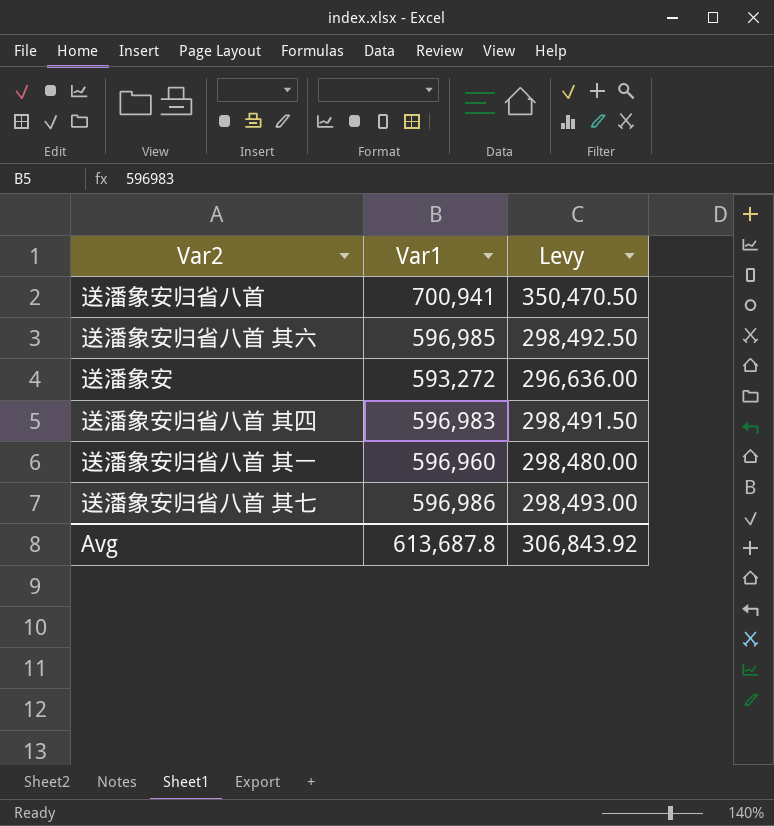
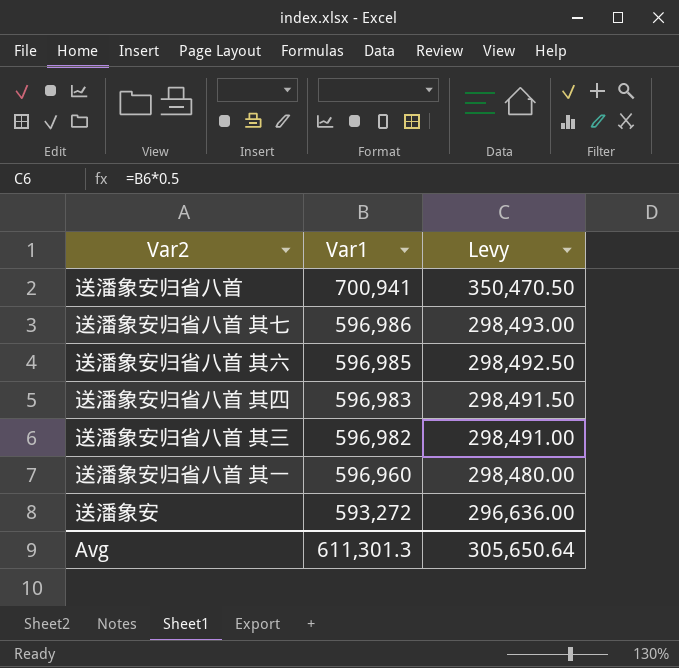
row order: none -> Var1 descending
row 送潘象安归省八首 其三: none -> 596,982 | 298,491.00
Avg | Var1: 613,687.8 -> 611,301.3
Avg | Levy: 306,843.92 -> 305,650.64

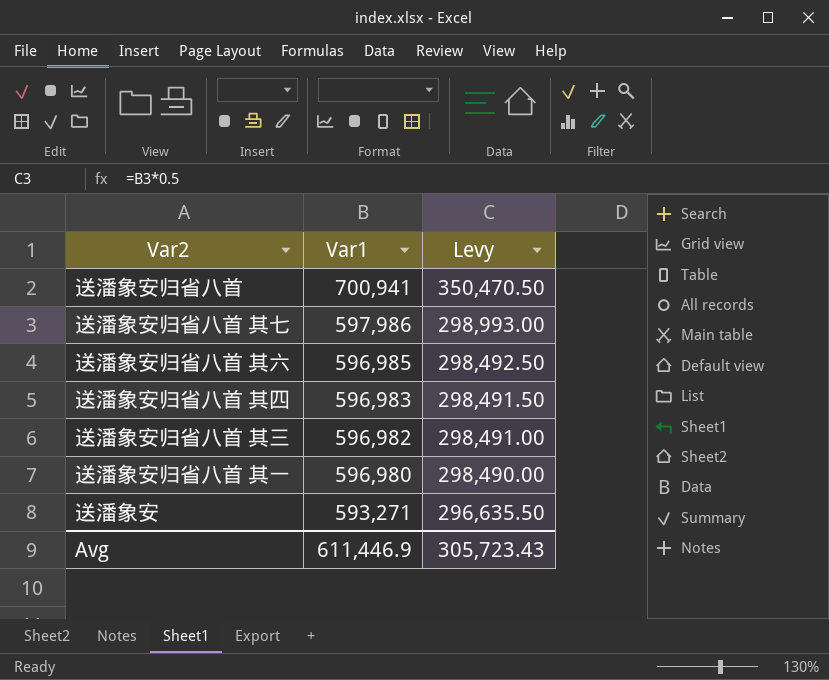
送潘象安归省八首 其七 | Var1: 596,986 -> 597,986
送潘象安归省八首 其七 | Levy: 298,493.00 -> 298,993.00
送潘象安归省八首 其一 | Var1: 596,960 -> 596,980
送潘象安归省八首 其一 | Levy: 298,480.00 -> 298,490.00
送潘象安 | Var1: 593,272 -> 593,271
送潘象安 | Levy: 296,636.00 -> 296,635.50
Avg | Var1: 611,301.3 -> 611,446.9
Avg | Levy: 305,650.64 -> 305,723.43

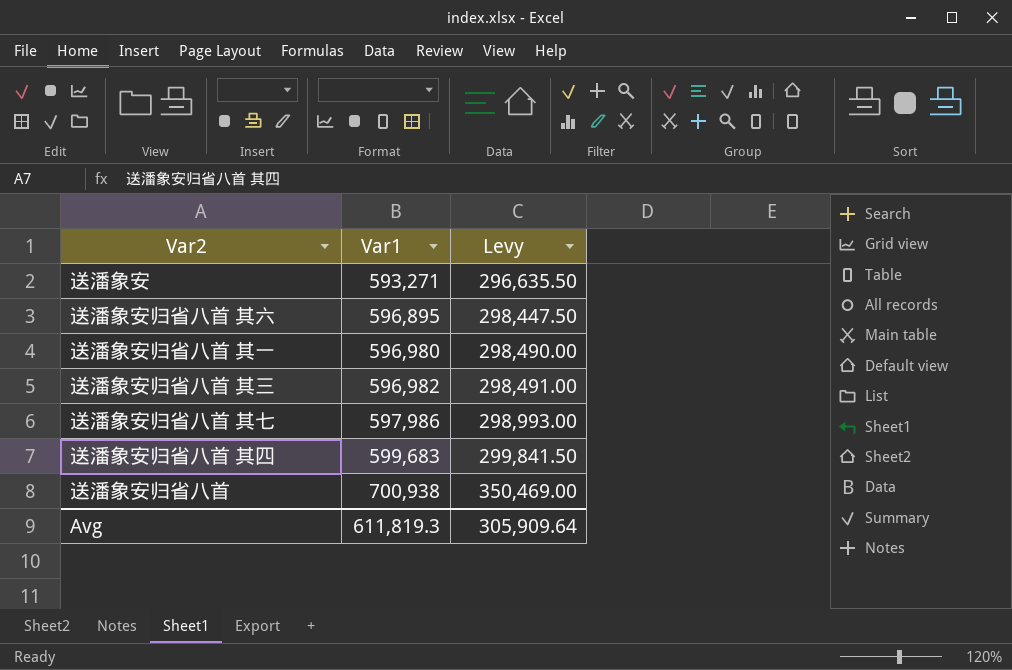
row order: Var1 descending -> Var1 ascending
送潘象安归省八首 其六 | Var1: 596,985 -> 596,895
送潘象安归省八首 其六 | Levy: 298,492.50 -> 298,447.50
送潘象安归省八首 其四 | Var1: 596,983 -> 599,683
送潘象安归省八首 其四 | Levy: 298,491.50 -> 299,841.50
送潘象安归省八首 | Var1: 700,941 -> 700,938
送潘象安归省八首 | Levy: 350,470.50 -> 350,469.00
Avg | Var1: 611,446.9 -> 611,819.3
Avg | Levy: 305,723.43 -> 305,909.64

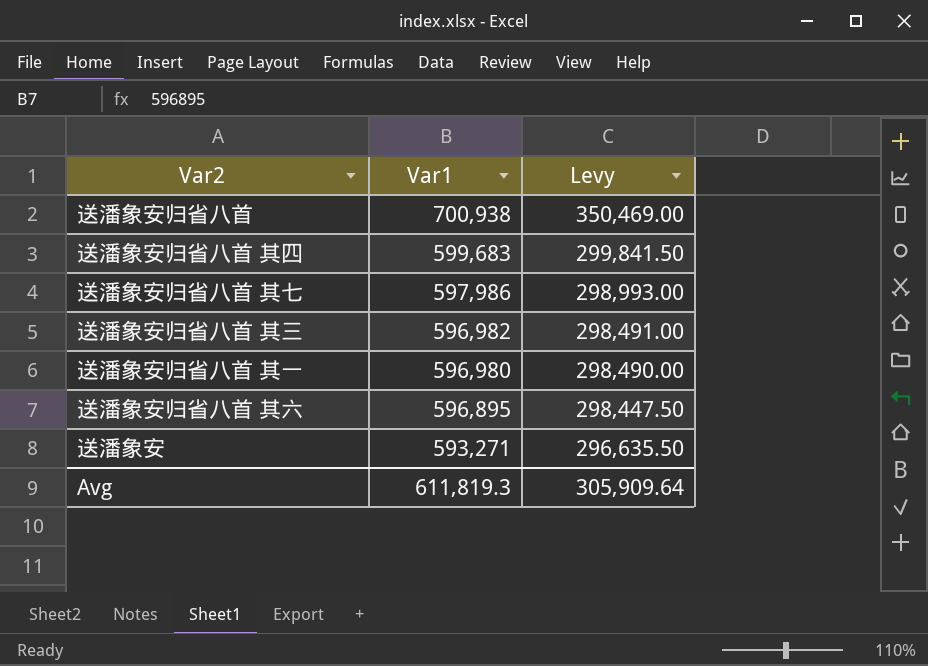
row order: Var1 ascending -> Var1 descending

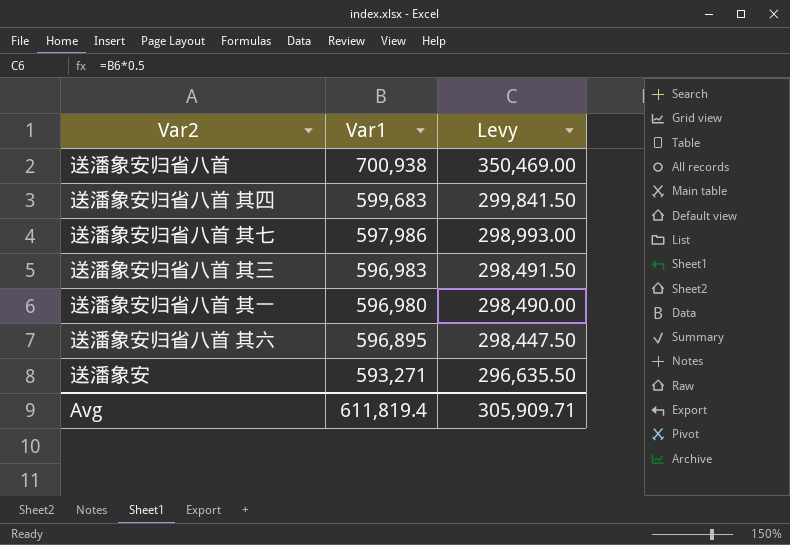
送潘象安归省八首 其三 | Var1: 596,982 -> 596,983
送潘象安归省八首 其三 | Levy: 298,491.00 -> 298,491.50
Avg | Var1: 611,819.3 -> 611,819.4
Avg | Levy: 305,909.64 -> 305,909.71

